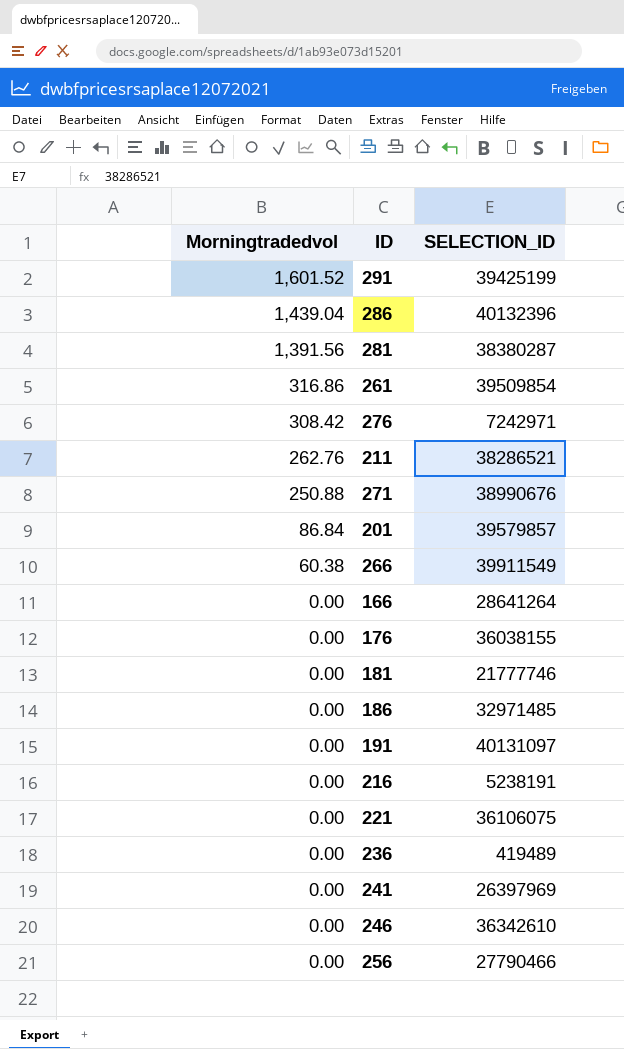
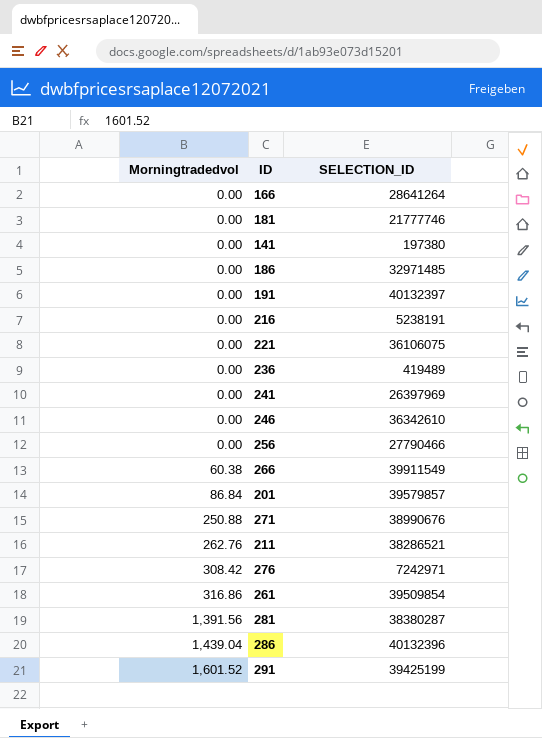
row order: Morningtradedvol descending -> Morningtradedvol ascending
row 176: 0.00 | 36038155 -> none
row 141: none -> 0.00 | 197380
191 | SELECTION_ID: 40131097 -> 40132397

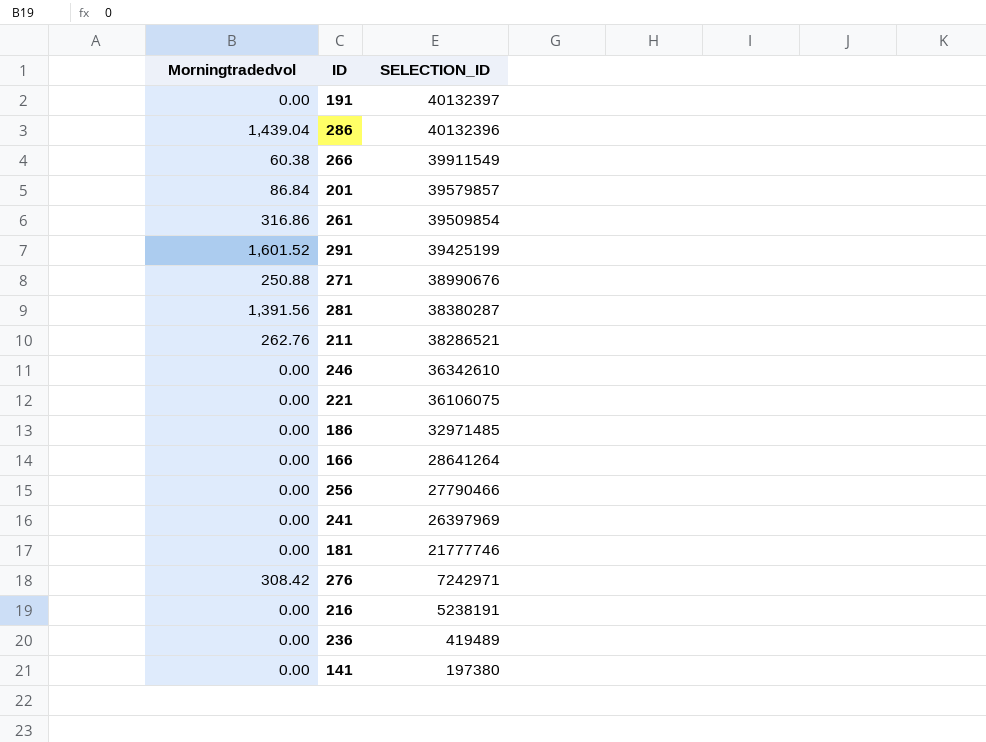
row order: Morningtradedvol ascending -> SELECTION_ID descending

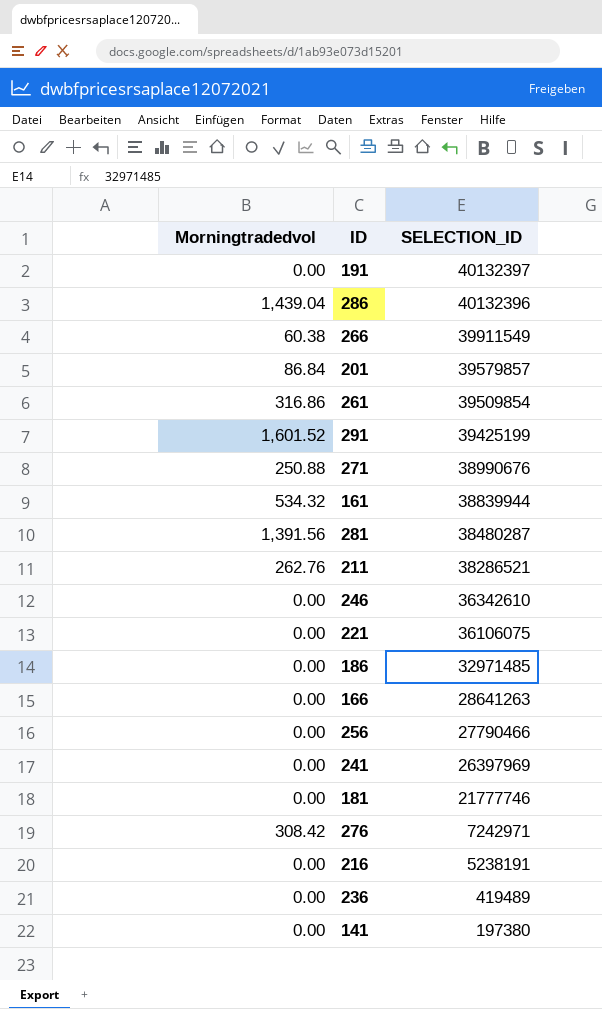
row 161: none -> 534.32 | 38839944
281 | SELECTION_ID: 38380287 -> 38480287
166 | SELECTION_ID: 28641264 -> 28641263

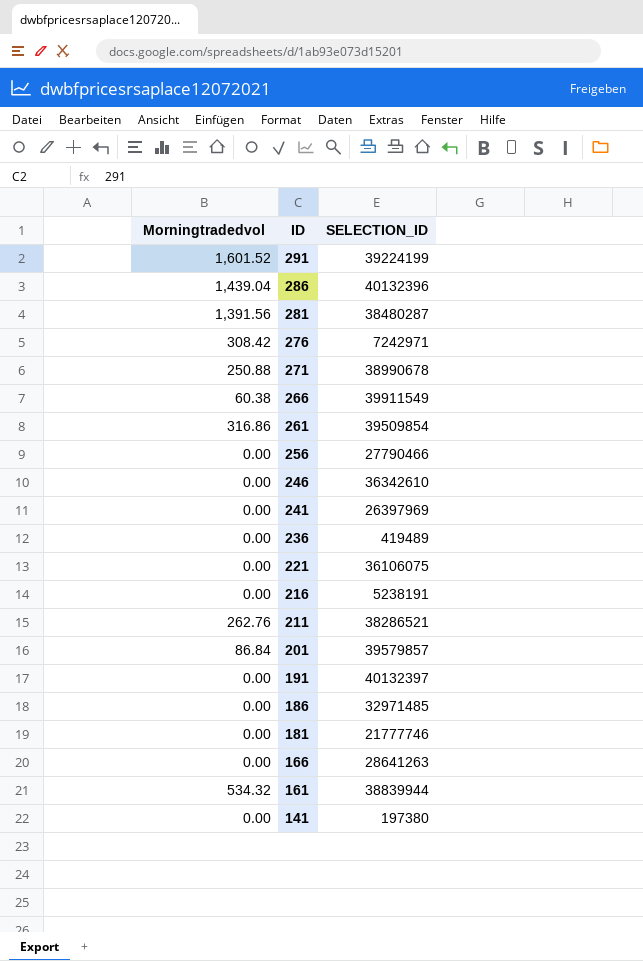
row order: SELECTION_ID descending -> ID descending
291 | SELECTION_ID: 39425199 -> 39224199
271 | SELECTION_ID: 38990676 -> 38990678

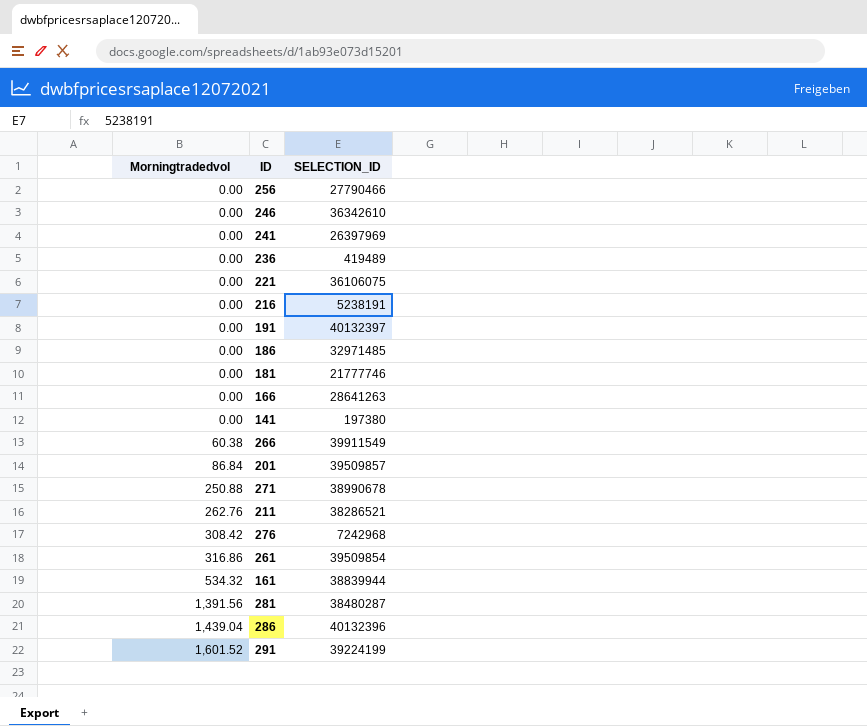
row order: ID descending -> Morningtradedvol ascending
201 | SELECTION_ID: 39579857 -> 39509857
276 | SELECTION_ID: 7242971 -> 7242968

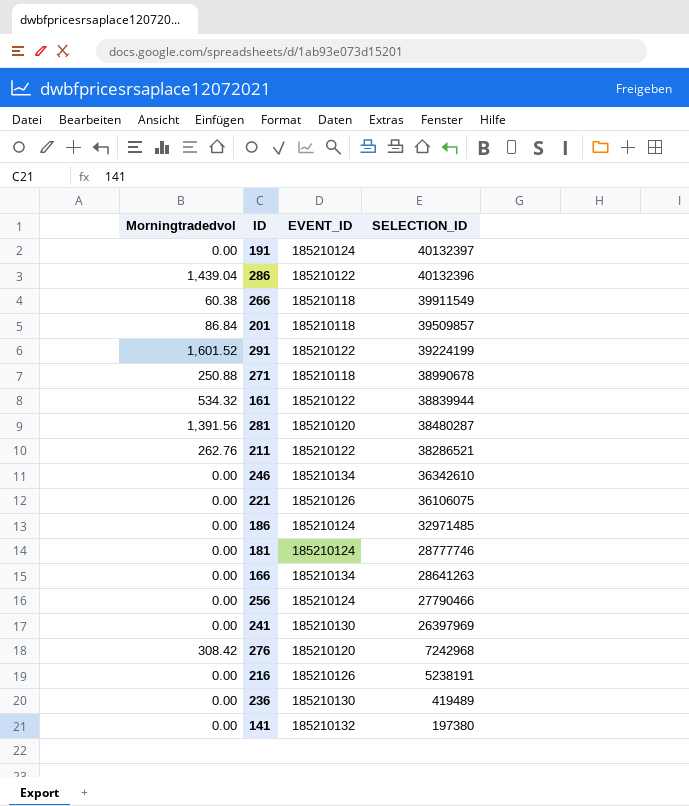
row order: Morningtradedvol ascending -> SELECTION_ID descending
column EVENT_ID | position: none -> 3
row 261: 316.86 | 39509854 -> none
181 | SELECTION_ID: 21777746 -> 28777746

